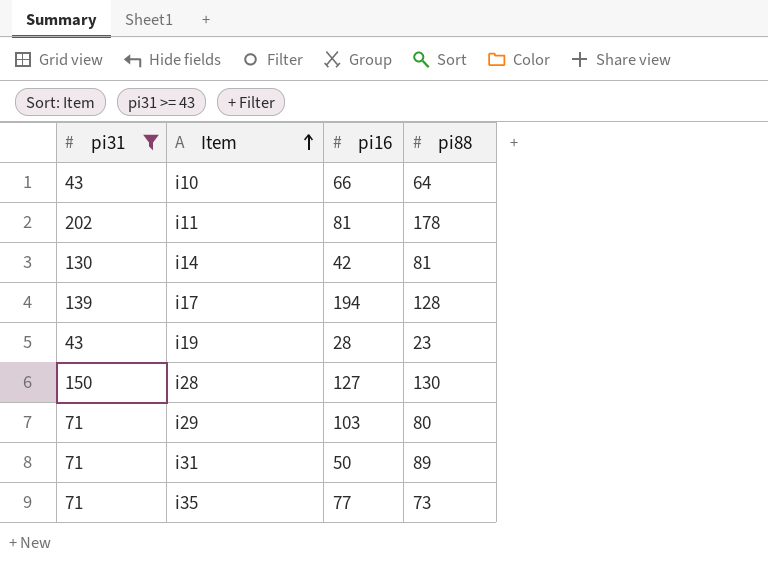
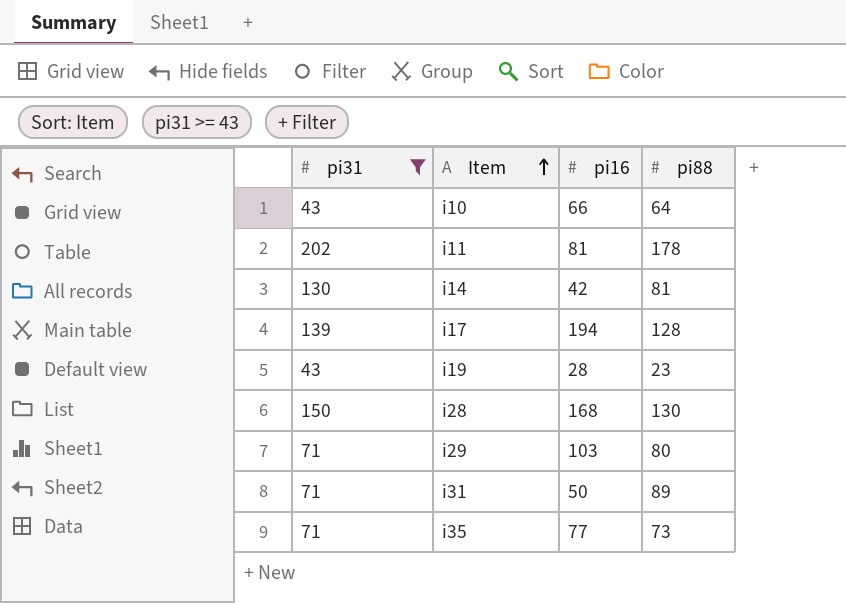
i28 | pi16: 127 -> 168

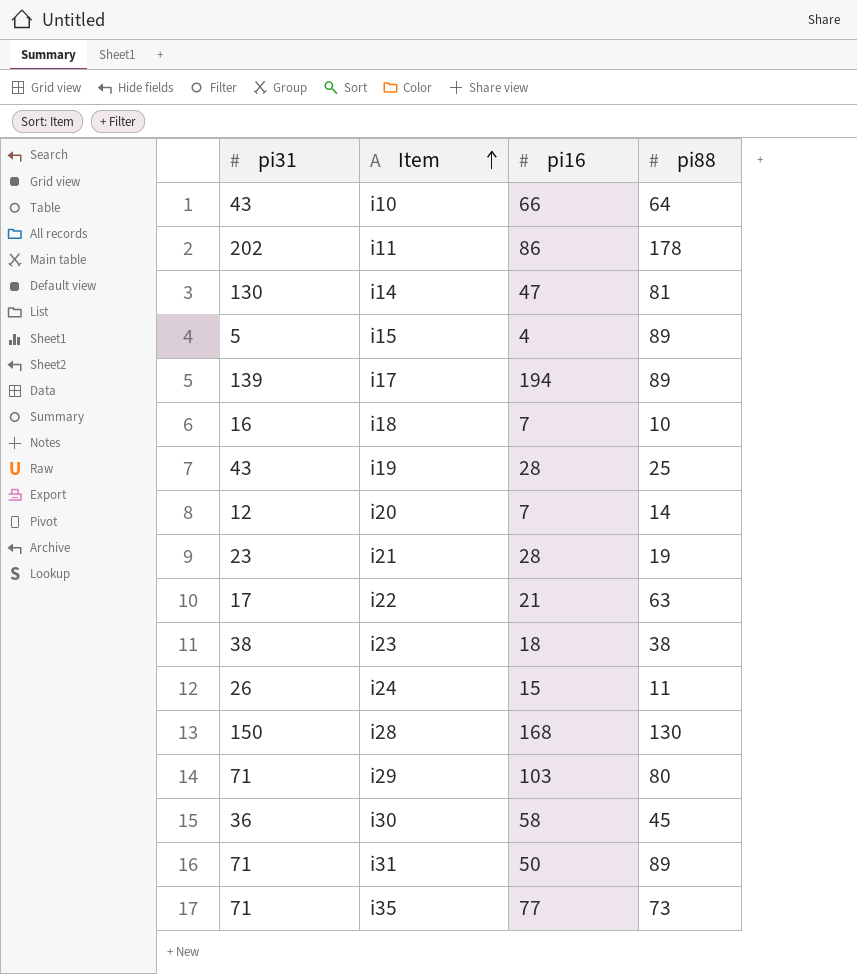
filter: pi31 >= 43 -> none
i11 | pi16: 81 -> 86
i14 | pi16: 42 -> 47
i17 | pi88: 128 -> 89
i19 | pi88: 23 -> 25

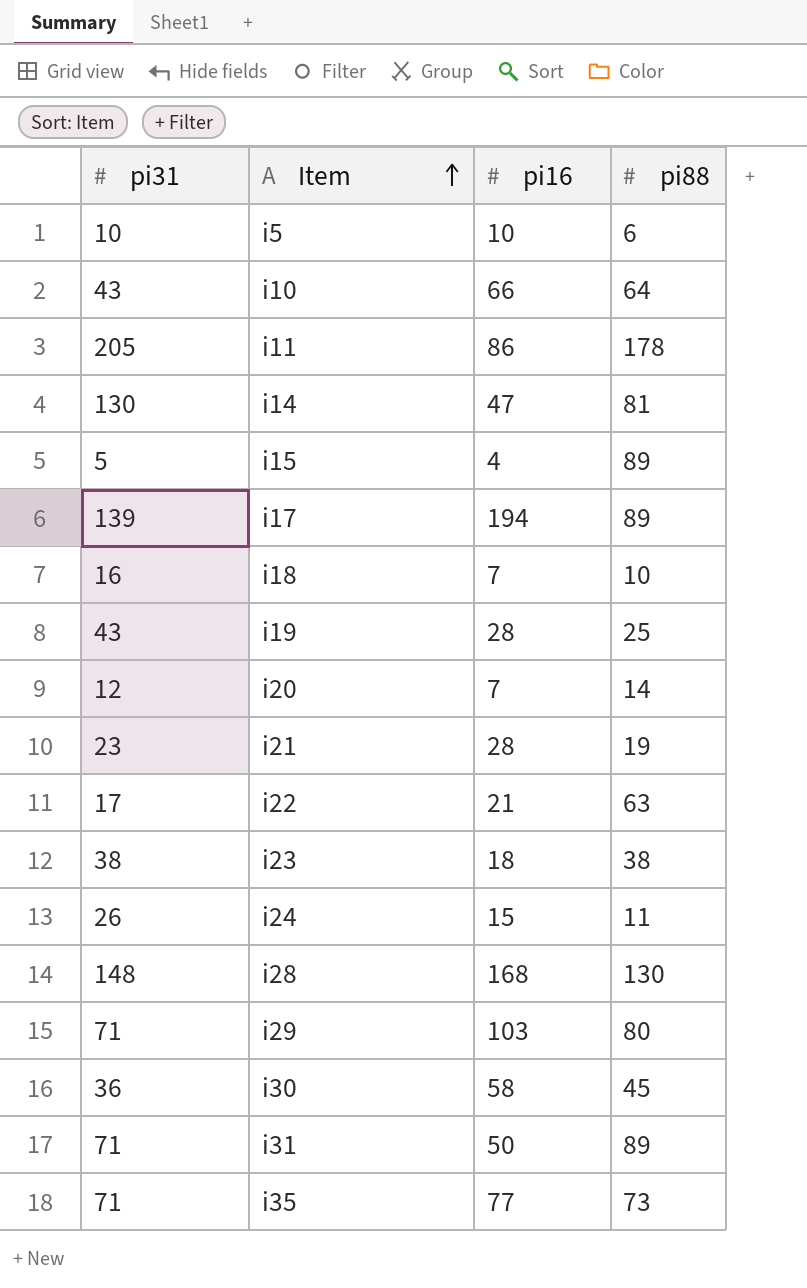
row i5: none -> 10 | 10 | 6
i11 | pi31: 202 -> 205
i28 | pi31: 150 -> 148

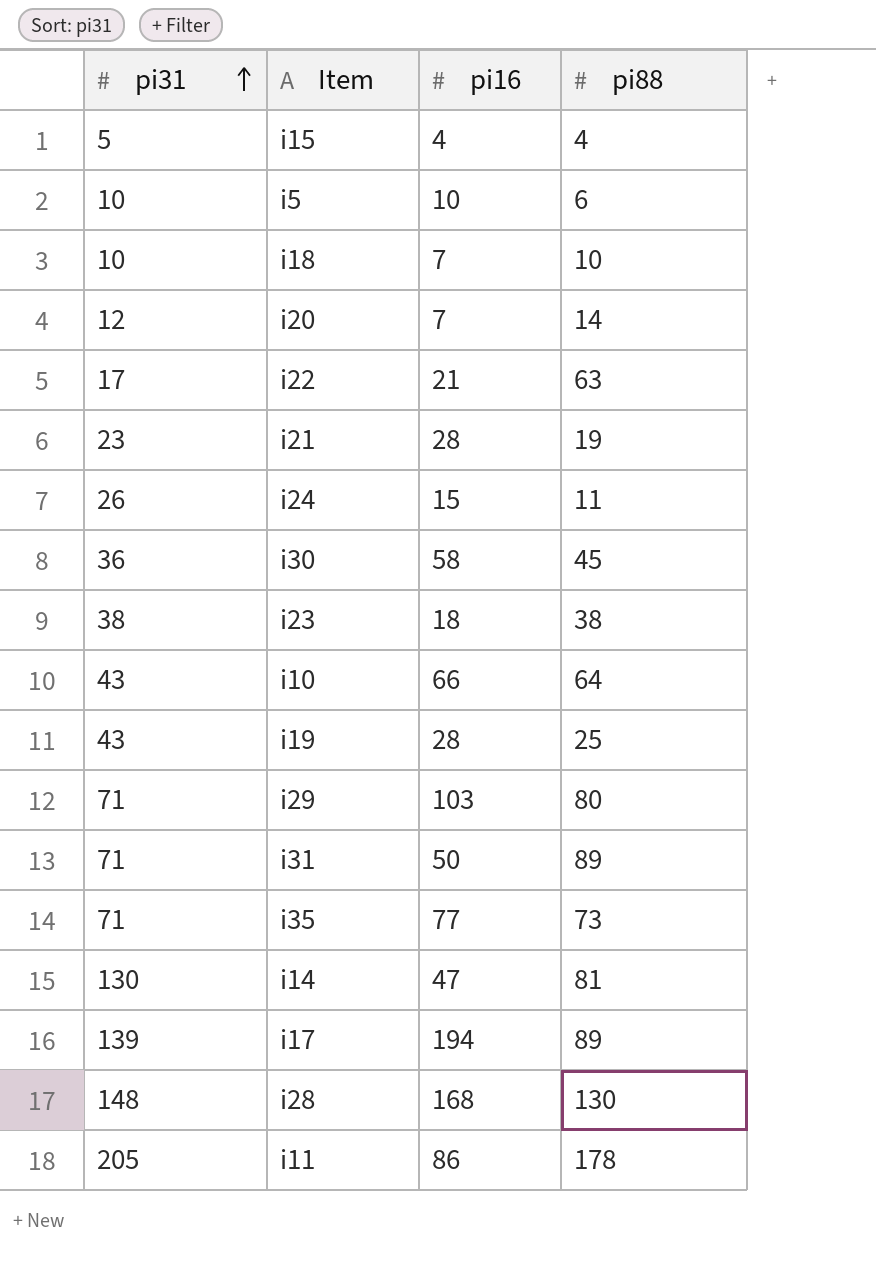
row order: Item ascending -> pi31 ascending
i15 | pi88: 89 -> 4
i18 | pi31: 16 -> 10

